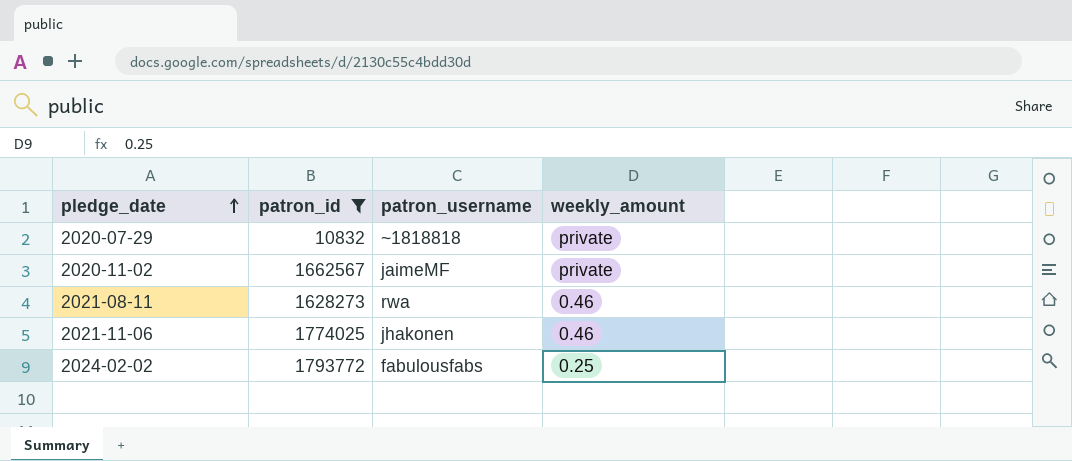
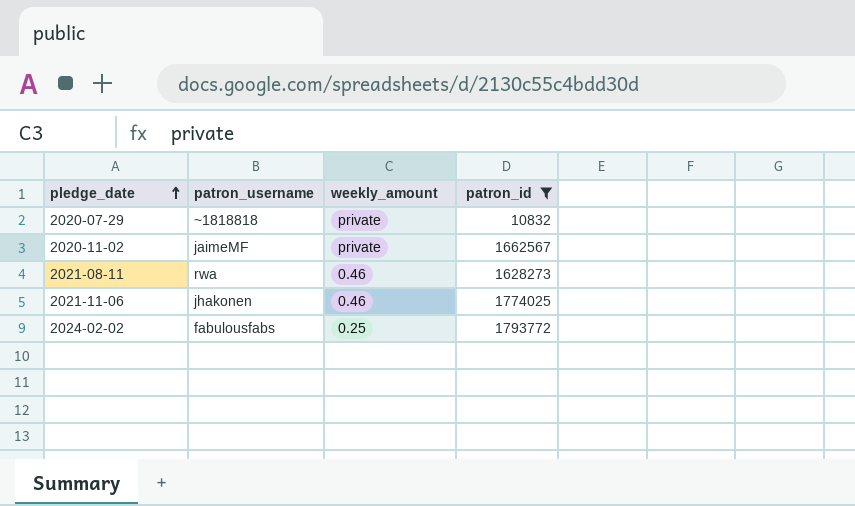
column patron_id | position: 2 -> 4

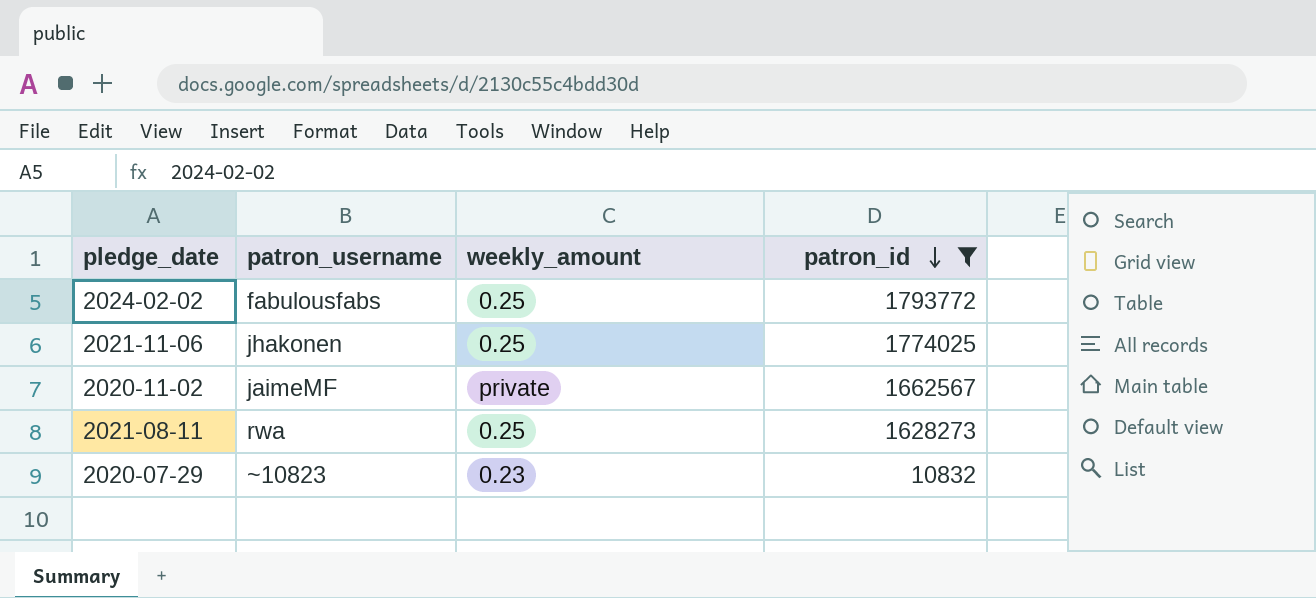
row order: pledge_date ascending -> patron_id descending
2021-11-06 | weekly_amount: 0.46 -> 0.25
2021-08-11 | weekly_amount: 0.46 -> 0.25
2020-07-29 | patron_username: ~1818818 -> ~10823
2020-07-29 | weekly_amount: private -> 0.23

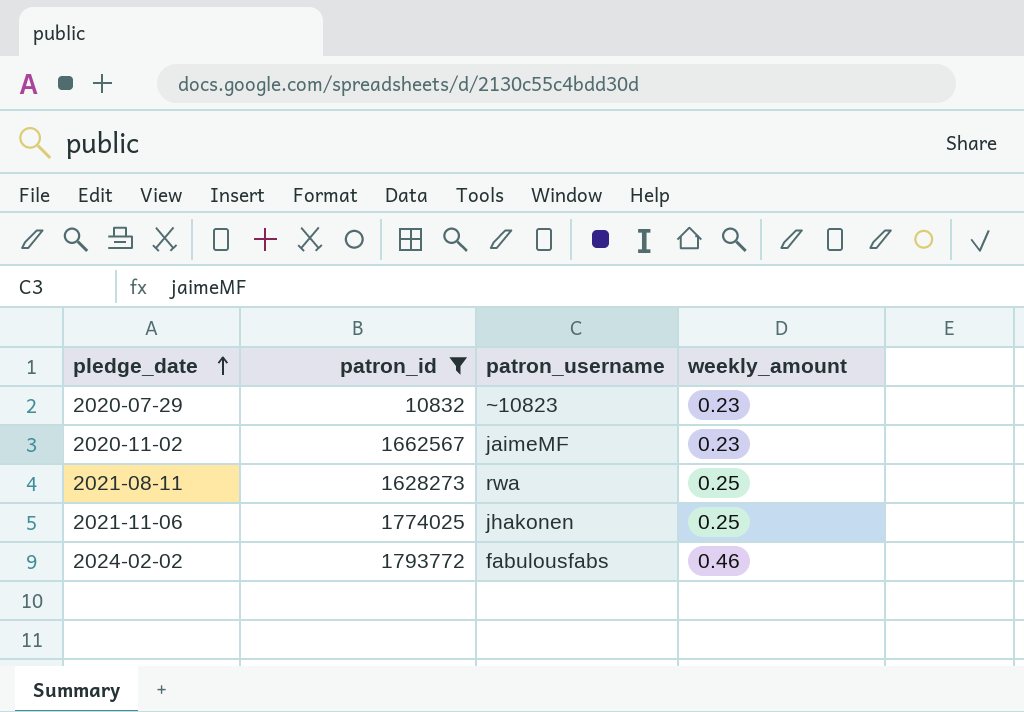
row order: patron_id descending -> pledge_date ascending
column patron_id | position: 4 -> 2
2020-11-02 | weekly_amount: private -> 0.23
2024-02-02 | weekly_amount: 0.25 -> 0.46

